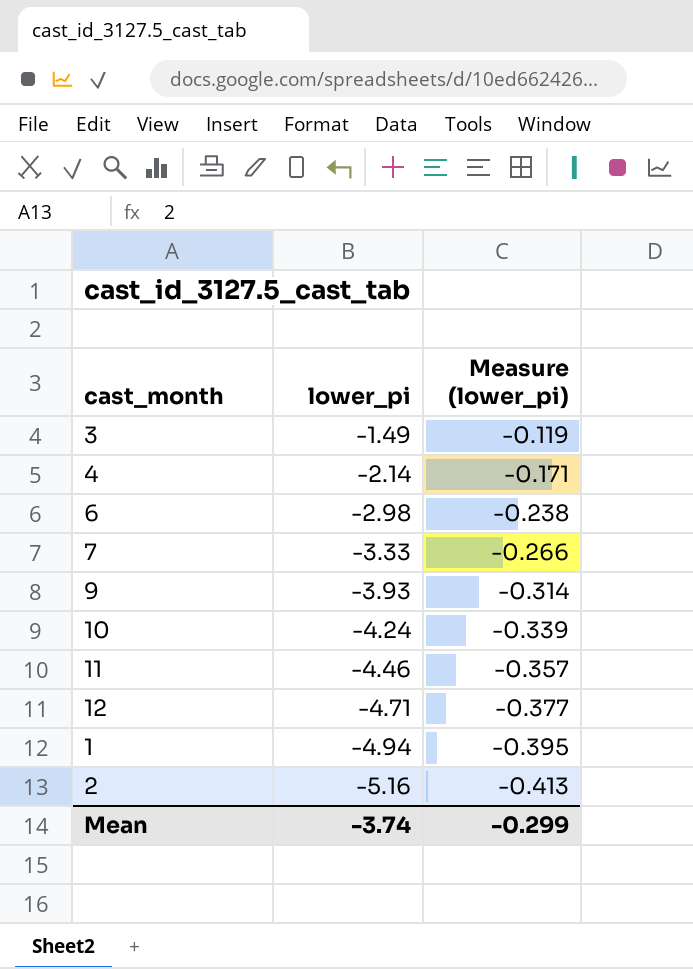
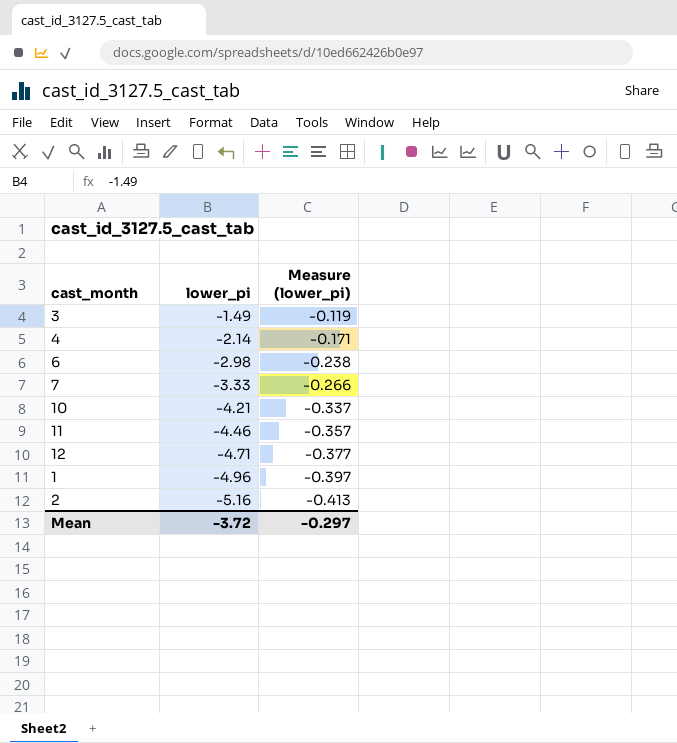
row 9: -3.93 | -0.314 -> none
10 | lower_pi: -4.24 -> -4.21
10 | Measure (lower_pi): -0.339 -> -0.337
1 | lower_pi: -4.94 -> -4.96
1 | Measure (lower_pi): -0.395 -> -0.397
Mean | lower_pi: -3.74 -> -3.72
Mean | Measure (lower_pi): -0.299 -> -0.297

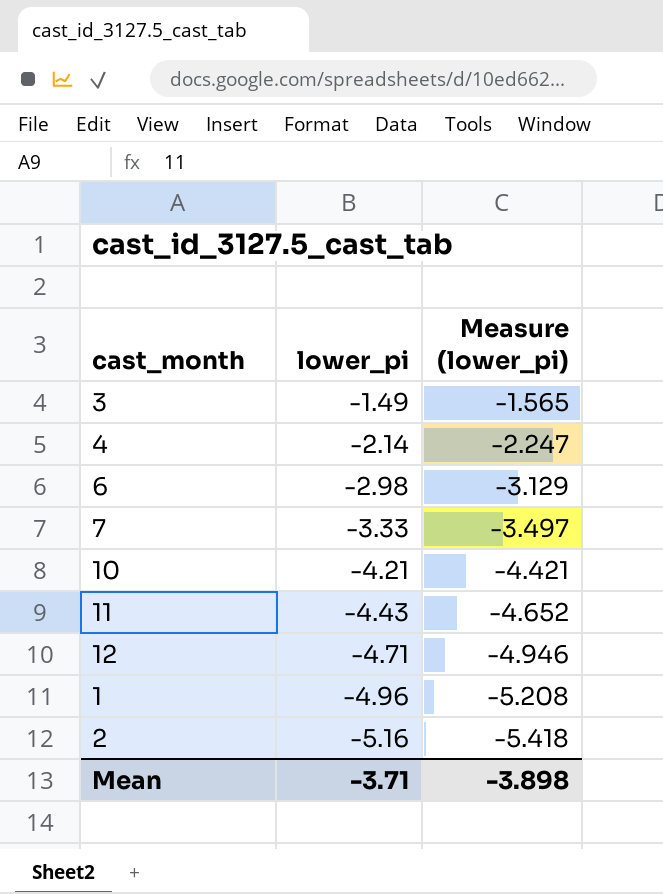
column Measure (lower_pi) | formula: [lower_pi] * 0.08 -> [lower_pi] * 1.05
11 | lower_pi: -4.46 -> -4.43
Mean | lower_pi: -3.72 -> -3.71
Mean | Measure (lower_pi): -0.297 -> -3.898

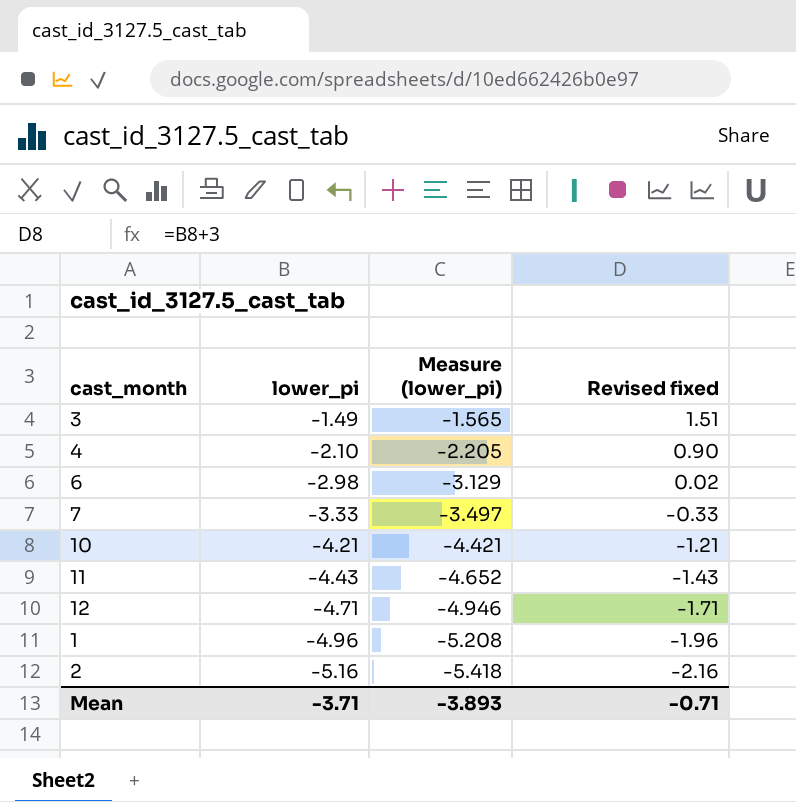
column Revised fixed | formula: none -> [lower_pi] + 3
4 | lower_pi: -2.14 -> -2.10
4 | Measure (lower_pi): -2.247 -> -2.205
Mean | Measure (lower_pi): -3.898 -> -3.893

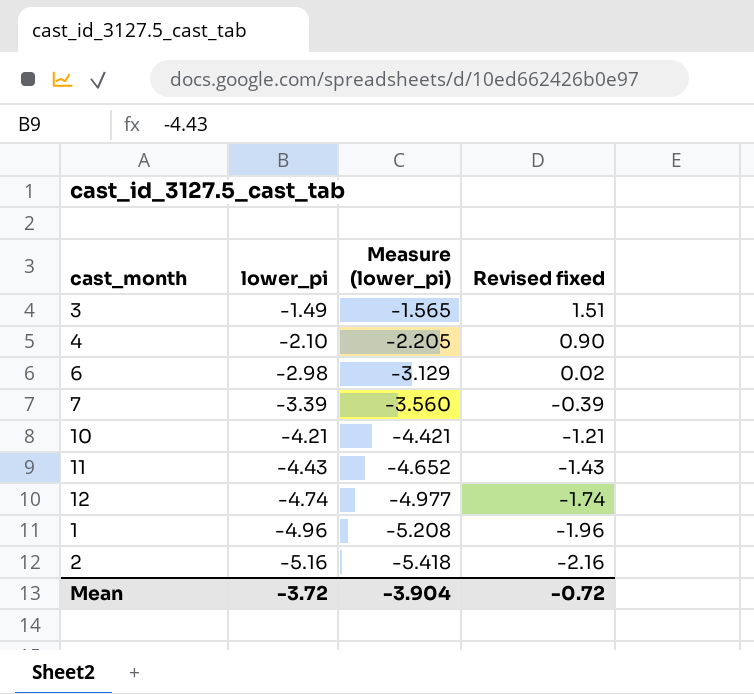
7 | lower_pi: -3.33 -> -3.39
7 | Measure (lower_pi): -3.497 -> -3.560
7 | Revised fixed: -0.33 -> -0.39
12 | lower_pi: -4.71 -> -4.74
12 | Measure (lower_pi): -4.946 -> -4.977
12 | Revised fixed: -1.71 -> -1.74
Mean | lower_pi: -3.71 -> -3.72
Mean | Measure (lower_pi): -3.893 -> -3.904
Mean | Revised fixed: -0.71 -> -0.72

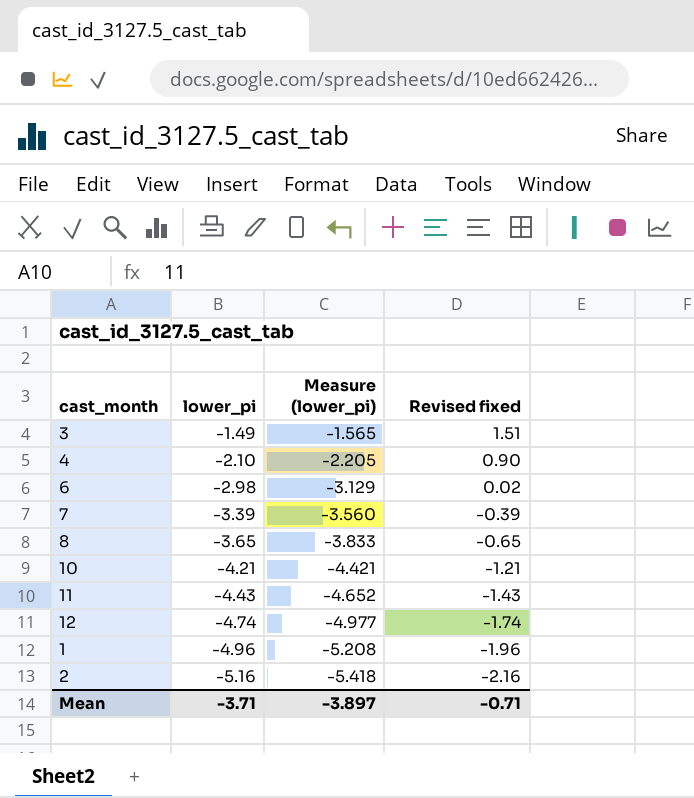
row 8: none -> -3.65 | -3.833 | -0.65
Mean | lower_pi: -3.72 -> -3.71
Mean | Measure (lower_pi): -3.904 -> -3.897
Mean | Revised fixed: -0.72 -> -0.71

